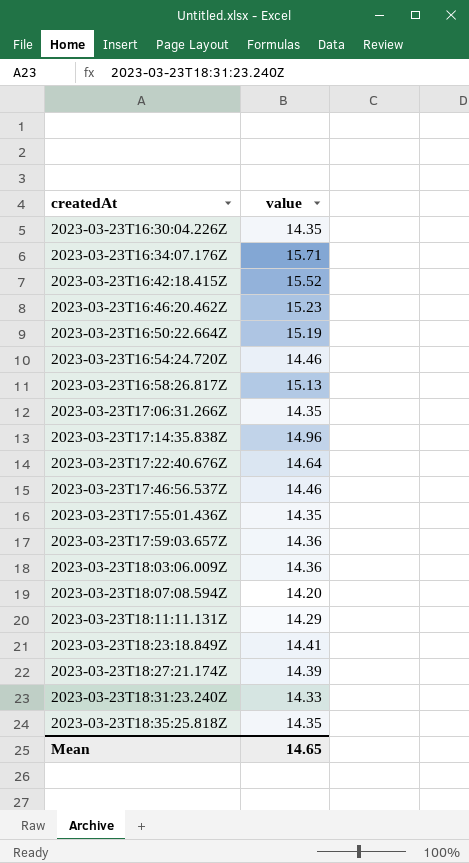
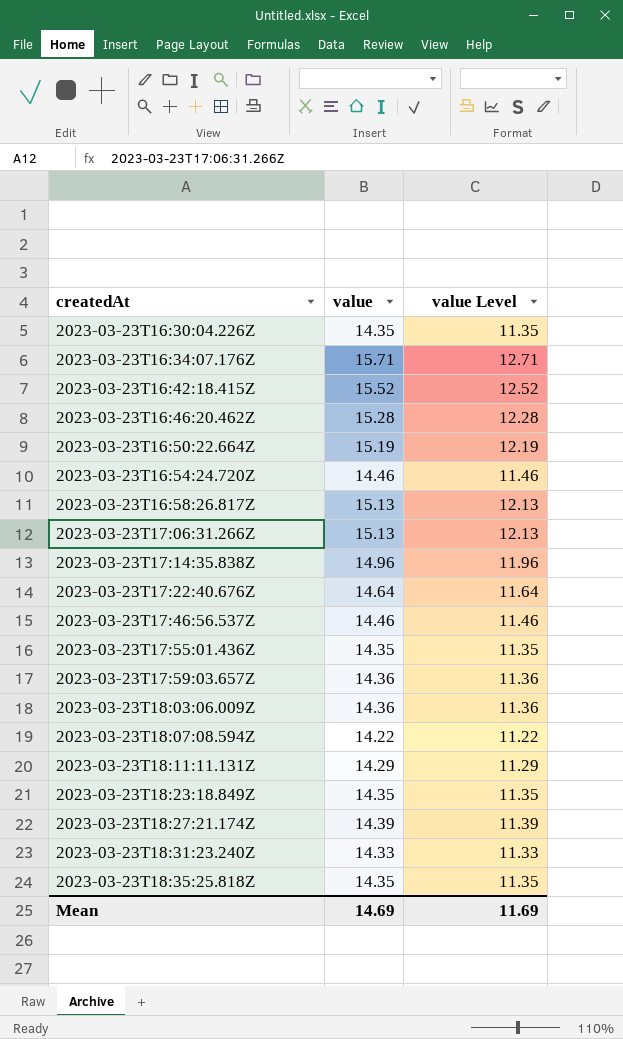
column value Level | formula: none -> [value] - 3
2023-03-23T16:46:20.462Z | value: 15.23 -> 15.28
2023-03-23T17:06:31.266Z | value: 14.35 -> 15.13
2023-03-23T18:07:08.594Z | value: 14.20 -> 14.22
2023-03-23T18:23:18.849Z | value: 14.41 -> 14.35
Mean | value: 14.65 -> 14.69

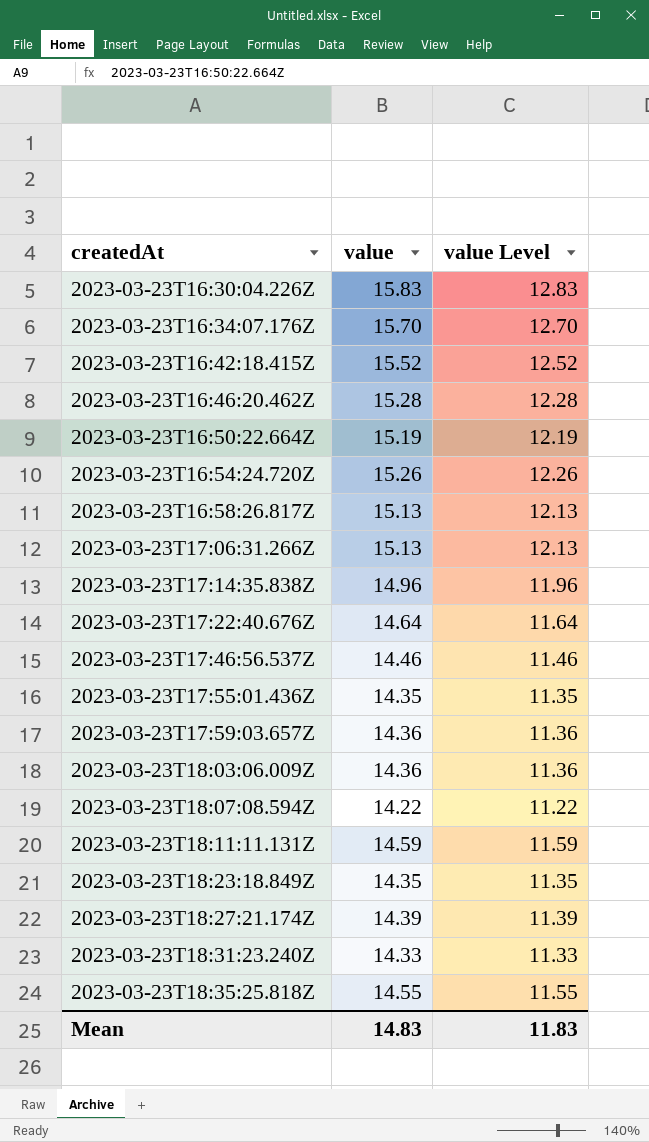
2023-03-23T16:30:04.226Z | value: 14.35 -> 15.83
2023-03-23T16:30:04.226Z | value Level: 11.35 -> 12.83
2023-03-23T16:34:07.176Z | value: 15.71 -> 15.70
2023-03-23T16:34:07.176Z | value Level: 12.71 -> 12.70
2023-03-23T16:54:24.720Z | value: 14.46 -> 15.26
2023-03-23T16:54:24.720Z | value Level: 11.46 -> 12.26
2023-03-23T18:11:11.131Z | value: 14.29 -> 14.59
2023-03-23T18:11:11.131Z | value Level: 11.29 -> 11.59
2023-03-23T18:35:25.818Z | value: 14.35 -> 14.55
2023-03-23T18:35:25.818Z | value Level: 11.35 -> 11.55
Mean | value: 14.69 -> 14.83
Mean | value Level: 11.69 -> 11.83

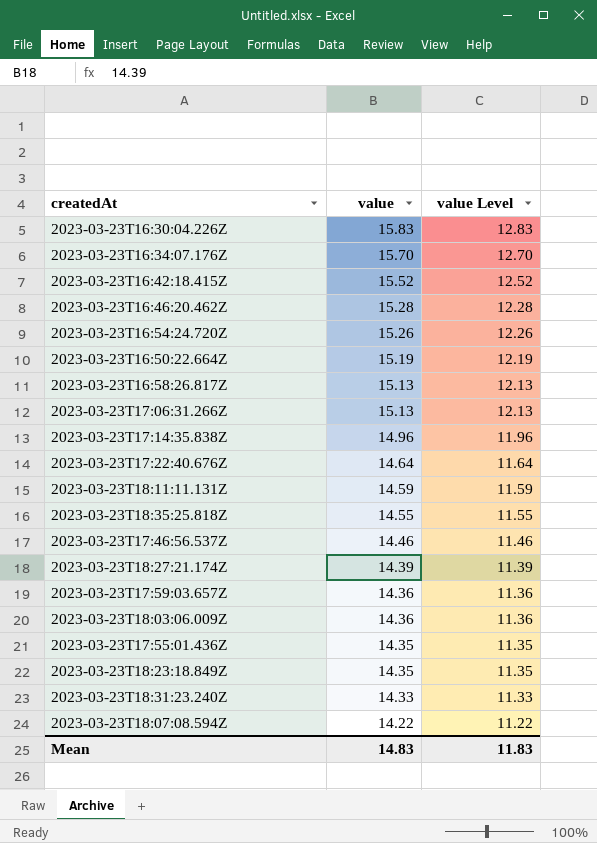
row order: createdAt ascending -> value descending

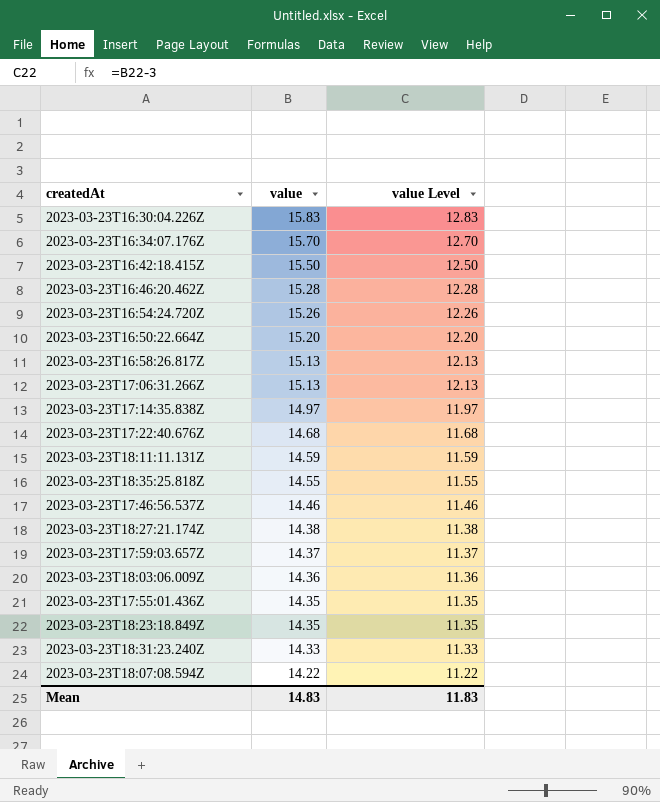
2023-03-23T16:42:18.415Z | value: 15.52 -> 15.50
2023-03-23T16:42:18.415Z | value Level: 12.52 -> 12.50
2023-03-23T16:50:22.664Z | value: 15.19 -> 15.20
2023-03-23T16:50:22.664Z | value Level: 12.19 -> 12.20
2023-03-23T17:14:35.838Z | value: 14.96 -> 14.97
2023-03-23T17:14:35.838Z | value Level: 11.96 -> 11.97
2023-03-23T17:22:40.676Z | value: 14.64 -> 14.68
2023-03-23T17:22:40.676Z | value Level: 11.64 -> 11.68
2023-03-23T18:27:21.174Z | value: 14.39 -> 14.38
2023-03-23T18:27:21.174Z | value Level: 11.39 -> 11.38
2023-03-23T17:59:03.657Z | value: 14.36 -> 14.37
2023-03-23T17:59:03.657Z | value Level: 11.36 -> 11.37

